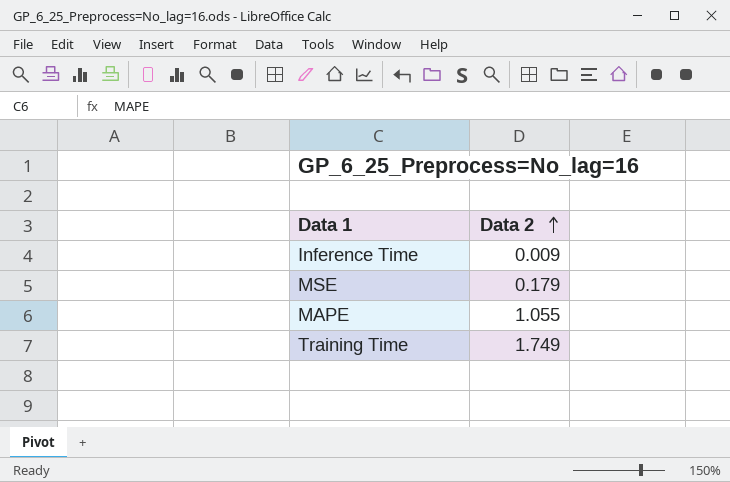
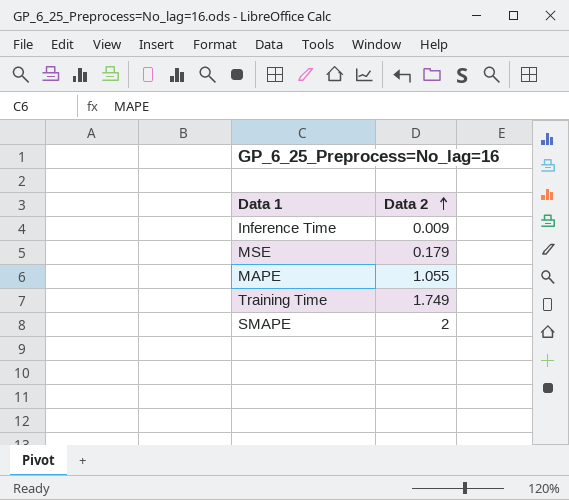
row SMAPE: none -> 2

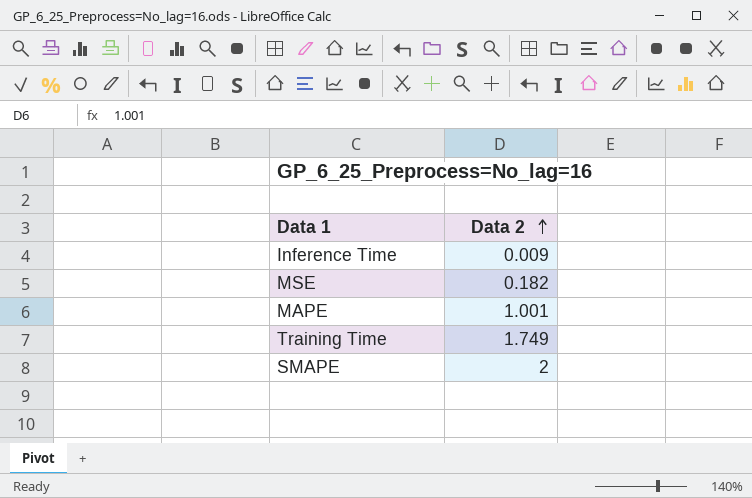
MSE | Data 2: 0.179 -> 0.182
MAPE | Data 2: 1.055 -> 1.001

